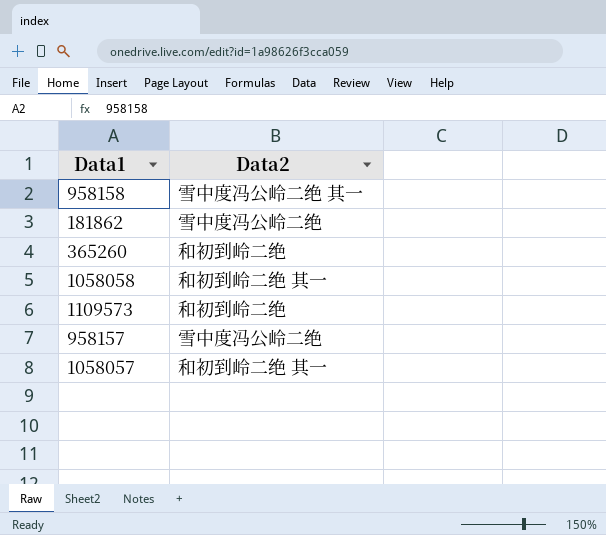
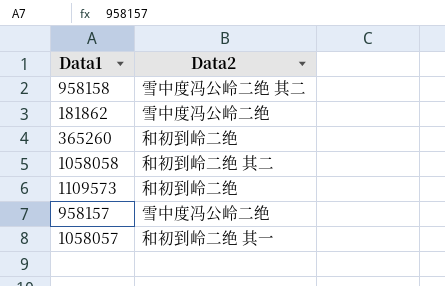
958158 | Data2: 雪中度冯公岭二绝 其一 -> 雪中度冯公岭二绝 其二
1058058 | Data2: 和初到岭二绝 其一 -> 和初到岭二绝 其二

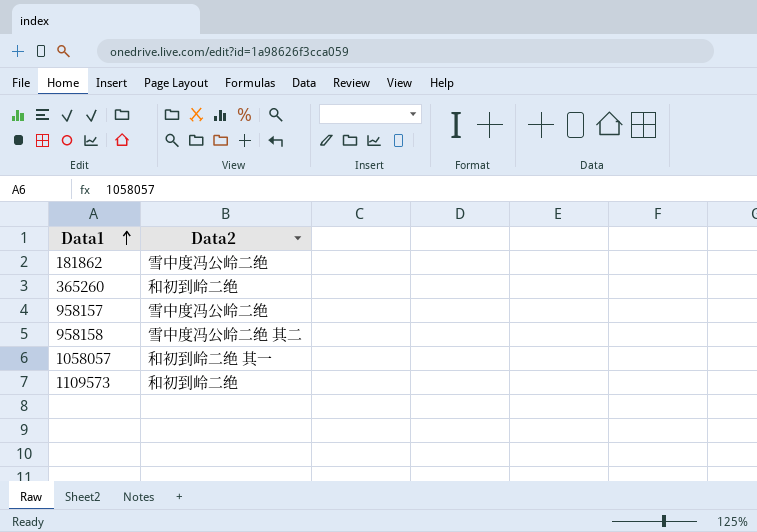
row order: none -> Data1 ascending
row 1058058: 和初到岭二绝 其二 -> none

